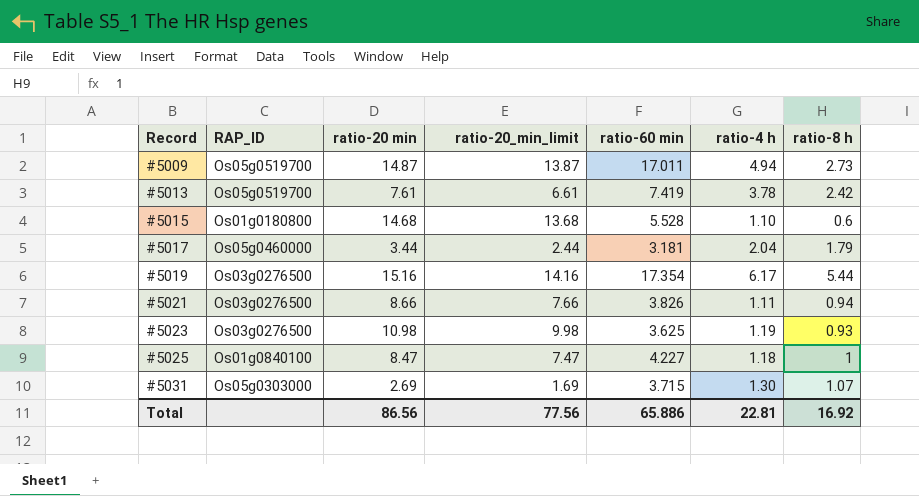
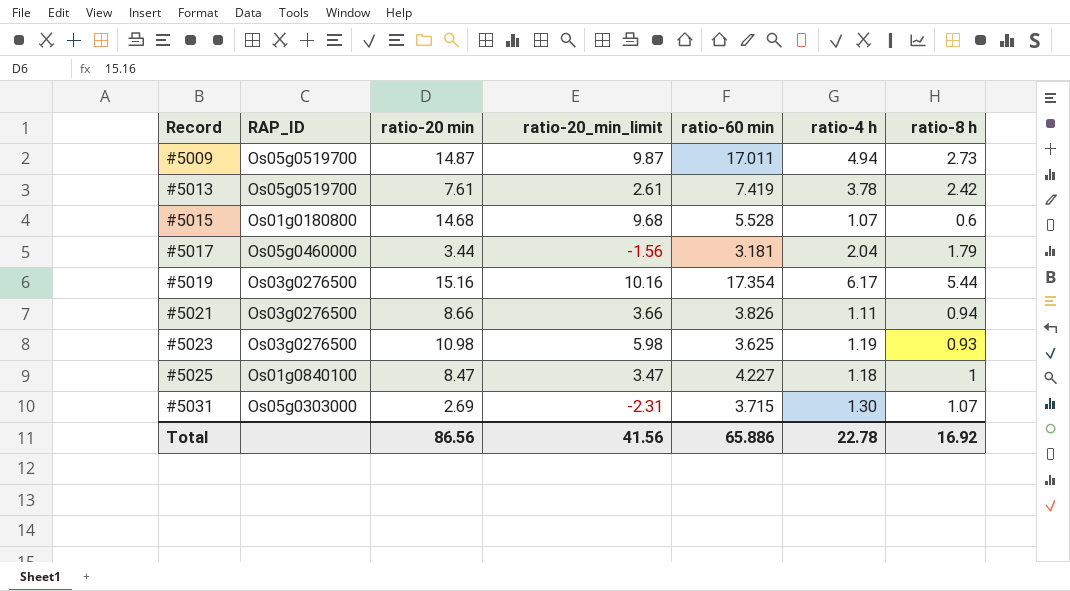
column ratio-20_min_limit | formula: [ratio-20 min] - 1 -> [ratio-20 min] - 5
#5015 | ratio-4 h: 1.10 -> 1.07
Total | ratio-20_min_limit: 77.56 -> 41.56
Total | ratio-4 h: 22.81 -> 22.78

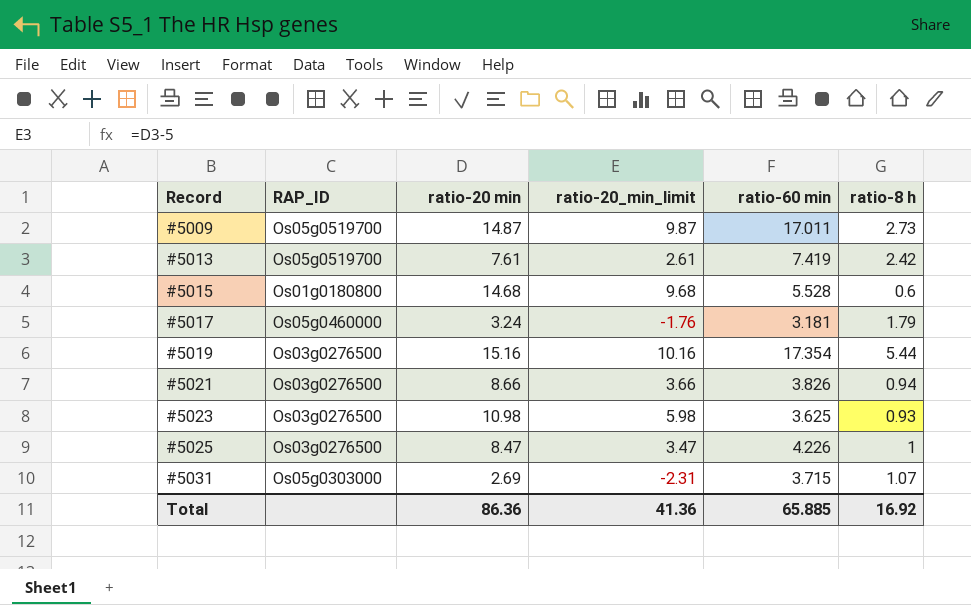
column ratio-4 h | position: 6 -> none
#5017 | ratio-20 min: 3.44 -> 3.24
#5017 | ratio-20_min_limit: -1.56 -> -1.76
#5025 | RAP_ID: Os01g0840100 -> Os03g0276500
#5025 | ratio-60 min: 4.227 -> 4.226
Total | ratio-20 min: 86.56 -> 86.36
Total | ratio-20_min_limit: 41.56 -> 41.36
Total | ratio-60 min: 65.886 -> 65.885

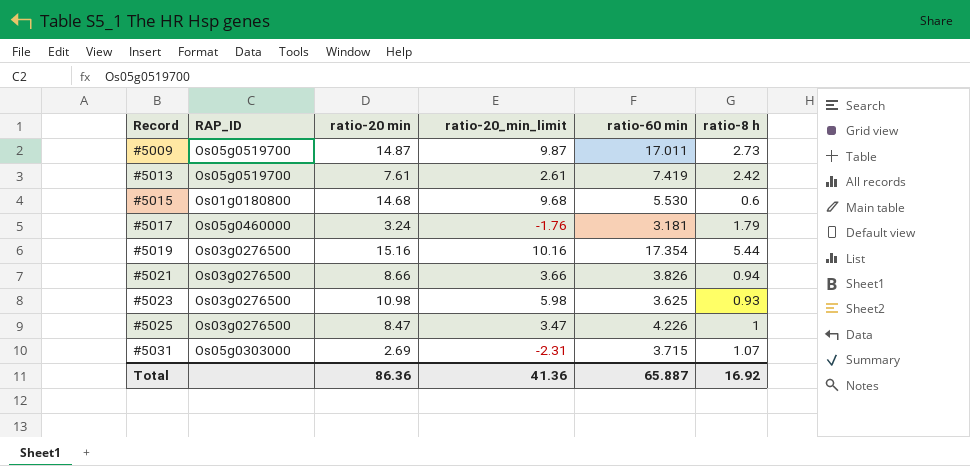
#5015 | ratio-60 min: 5.528 -> 5.530
Total | ratio-60 min: 65.885 -> 65.887

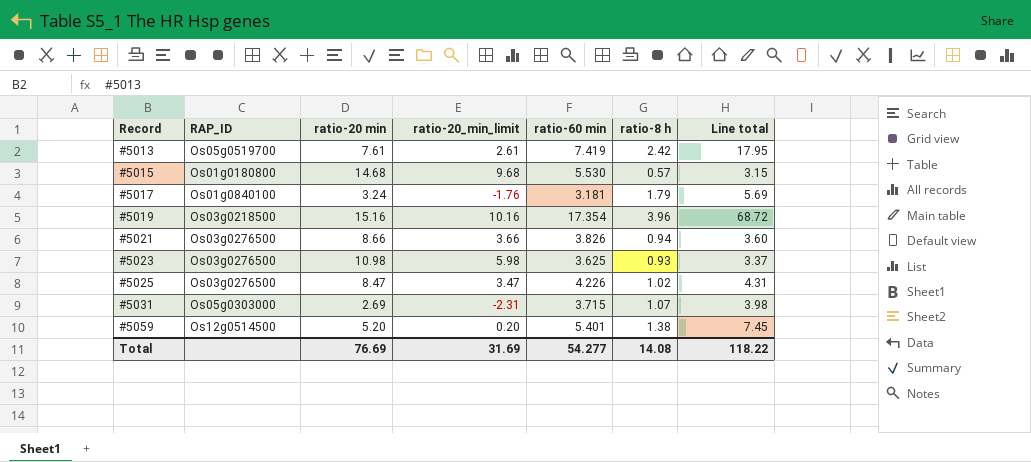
column Line total | formula: none -> [ratio-60 min] * [ratio-8 h]
row #5009: Os05g0519700 | 14.87 | 9.87 | 17.011 | 2.73 -> none
#5015 | ratio-8 h: 0.6 -> 0.57
#5017 | RAP_ID: Os05g0460000 -> Os01g0840100
#5019 | RAP_ID: Os03g0276500 -> Os03g0218500
#5019 | ratio-8 h: 5.44 -> 3.96
#5025 | ratio-8 h: 1 -> 1.02
row #5059: none -> Os12g0514500 | 5.20 | 0.20 | 5.401 | 1.38 | 7.45
Total | ratio-20 min: 86.36 -> 76.69
Total | ratio-20_min_limit: 41.36 -> 31.69
Total | ratio-60 min: 65.887 -> 54.277
Total | ratio-8 h: 16.92 -> 14.08

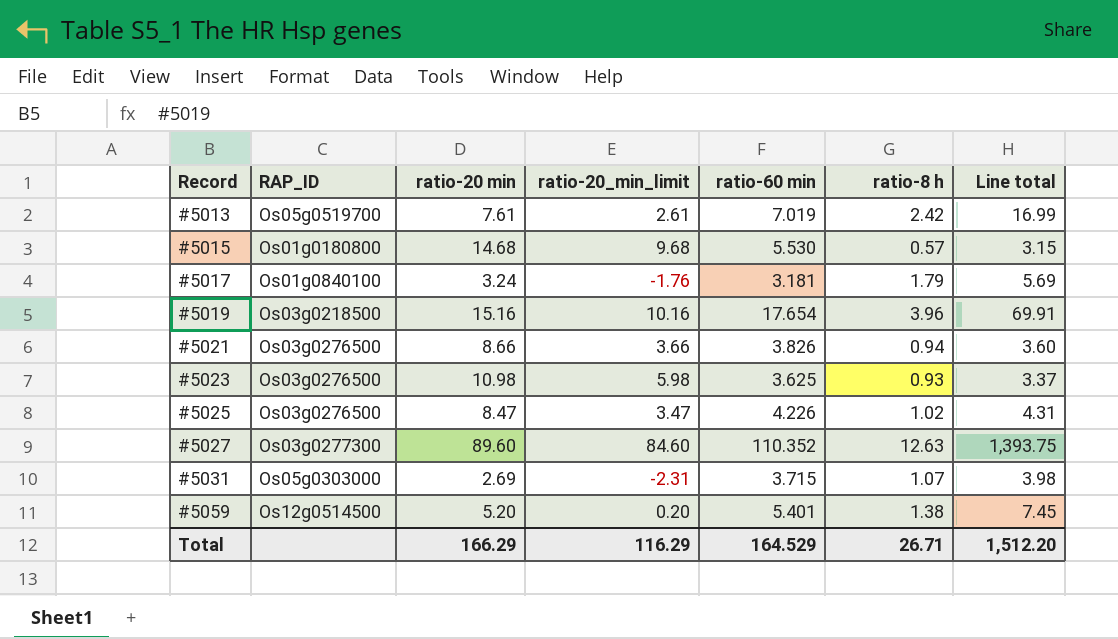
#5013 | ratio-60 min: 7.419 -> 7.019
#5013 | Line total: 17.95 -> 16.99
#5019 | ratio-60 min: 17.354 -> 17.654
#5019 | Line total: 68.72 -> 69.91
row #5027: none -> Os03g0277300 | 89.60 | 84.60 | 110.352 | 12.63 | 1,393.75
Total | ratio-20 min: 76.69 -> 166.29
Total | ratio-20_min_limit: 31.69 -> 116.29
Total | ratio-60 min: 54.277 -> 164.529
Total | ratio-8 h: 14.08 -> 26.71
Total | Line total: 118.22 -> 1,512.20

